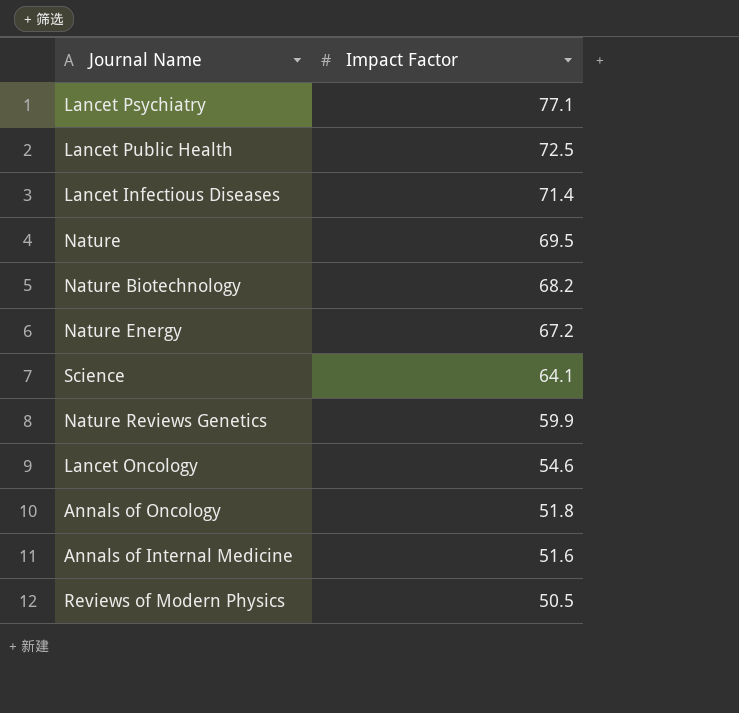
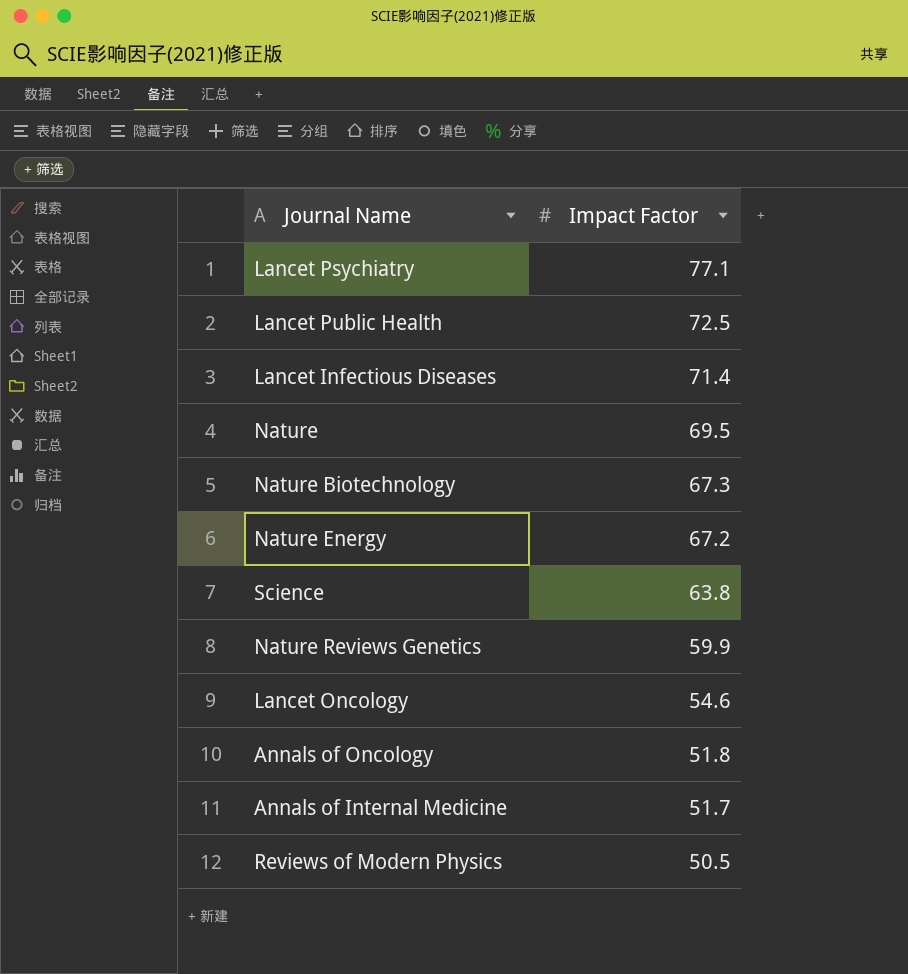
Nature Biotechnology | Impact Factor: 68.2 -> 67.3
Science | Impact Factor: 64.1 -> 63.8
Annals of Internal Medicine | Impact Factor: 51.6 -> 51.7

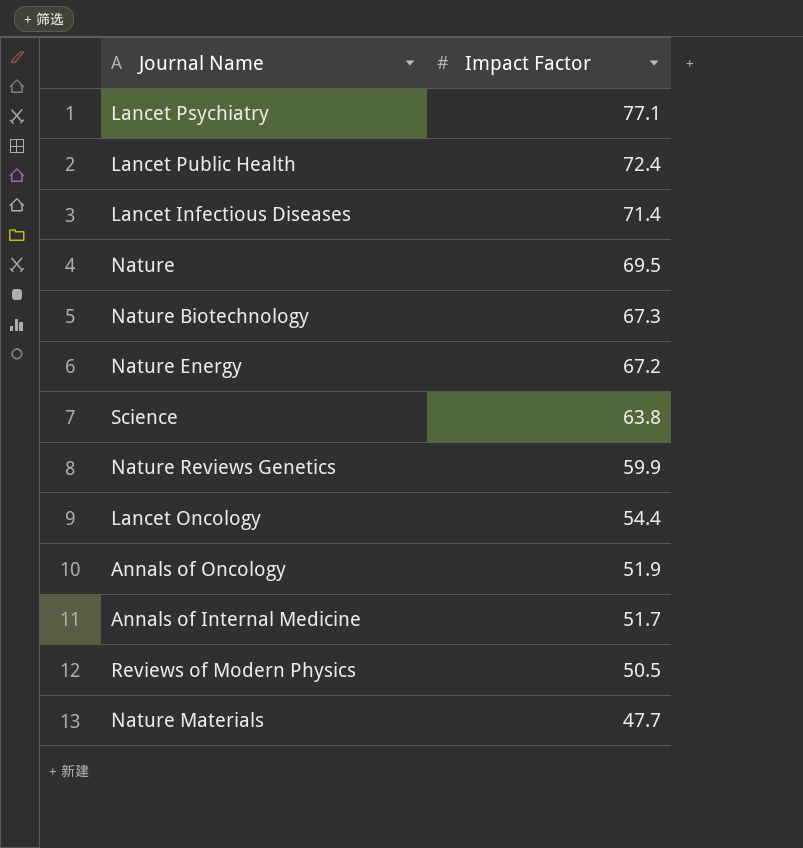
Lancet Public Health | Impact Factor: 72.5 -> 72.4
Lancet Oncology | Impact Factor: 54.6 -> 54.4
Annals of Oncology | Impact Factor: 51.8 -> 51.9
row Nature Materials: none -> 47.7

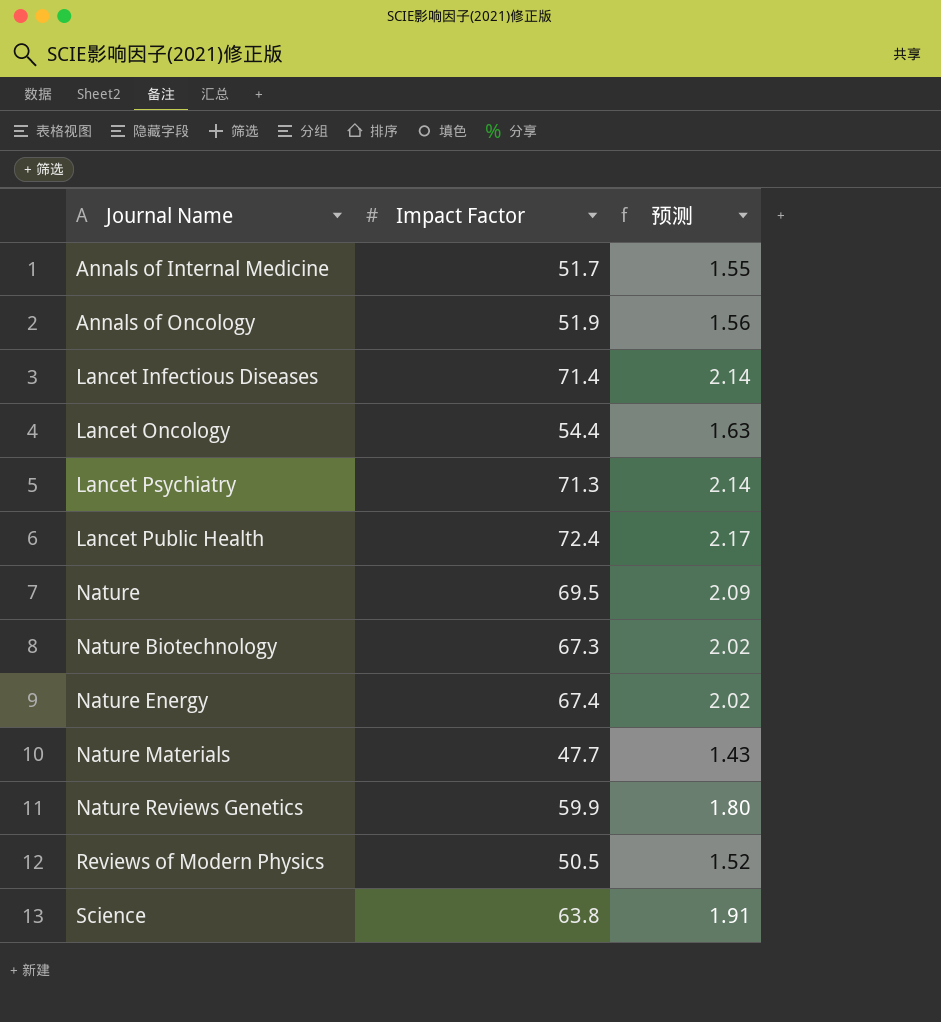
row order: Impact Factor descending -> Journal Name ascending
column 预测 | formula: none -> [Impact Factor] * 0.03
Lancet Psychiatry | Impact Factor: 77.1 -> 71.3
Nature Energy | Impact Factor: 67.2 -> 67.4

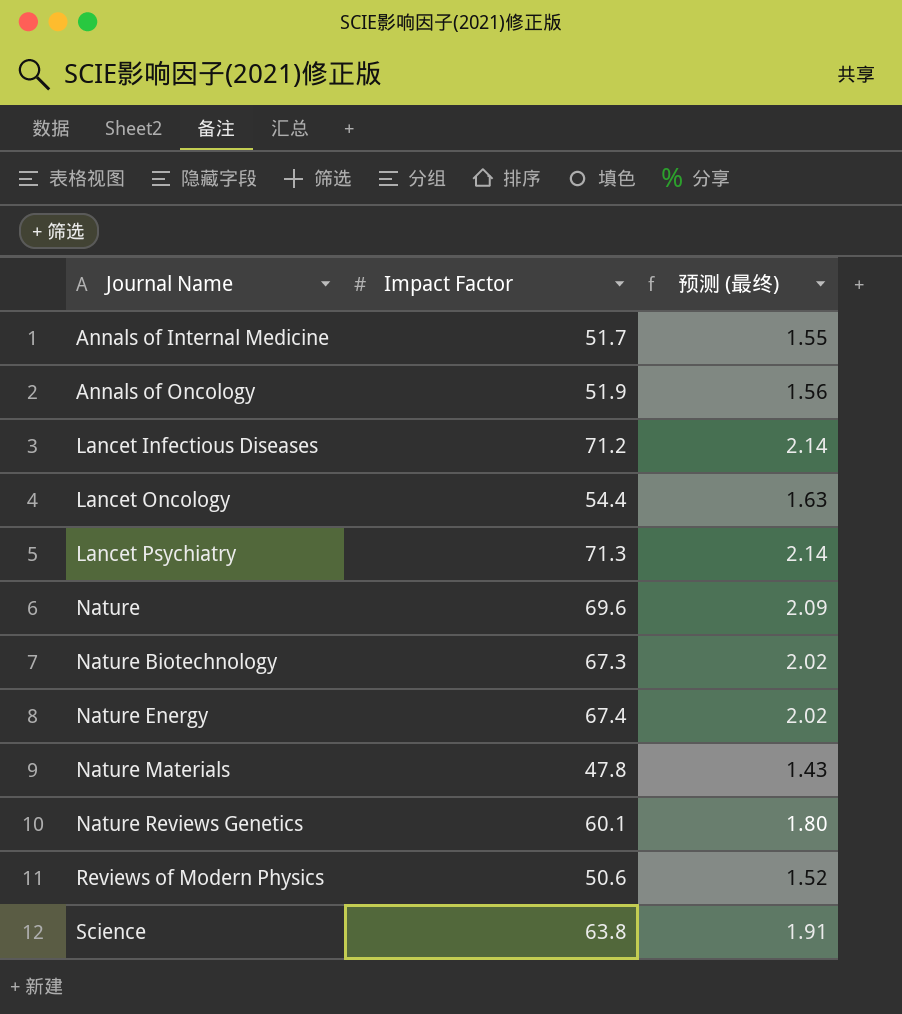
column name: 预测 -> 预测 (最终)
row Lancet Public Health: 72.4 | 2.17 -> none
Lancet Infectious Diseases | Impact Factor: 71.4 -> 71.2
Nature | Impact Factor: 69.5 -> 69.6
Nature Materials | Impact Factor: 47.7 -> 47.8
Nature Reviews Genetics | Impact Factor: 59.9 -> 60.1
Reviews of Modern Physics | Impact Factor: 50.5 -> 50.6

